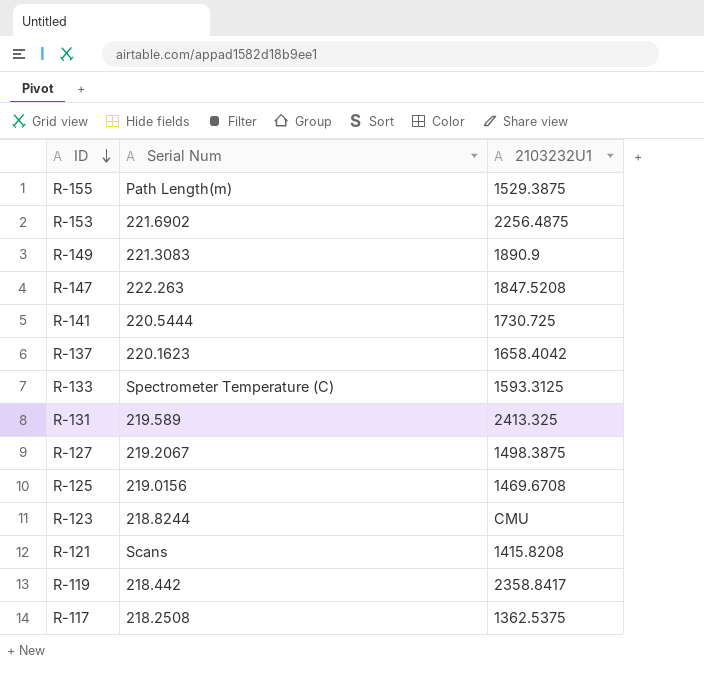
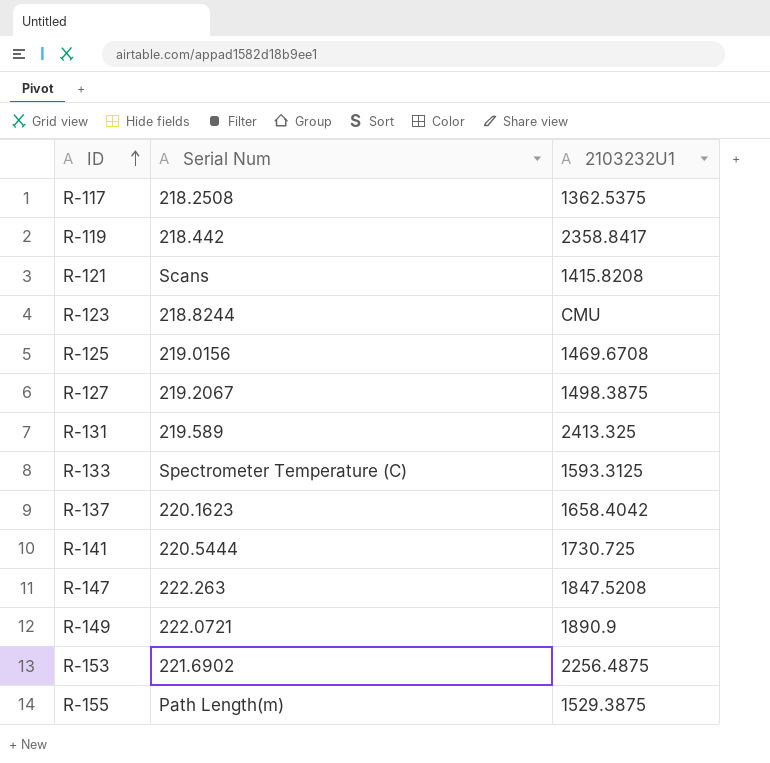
row order: ID descending -> ID ascending
R-149 | Serial Num: 221.3083 -> 222.0721

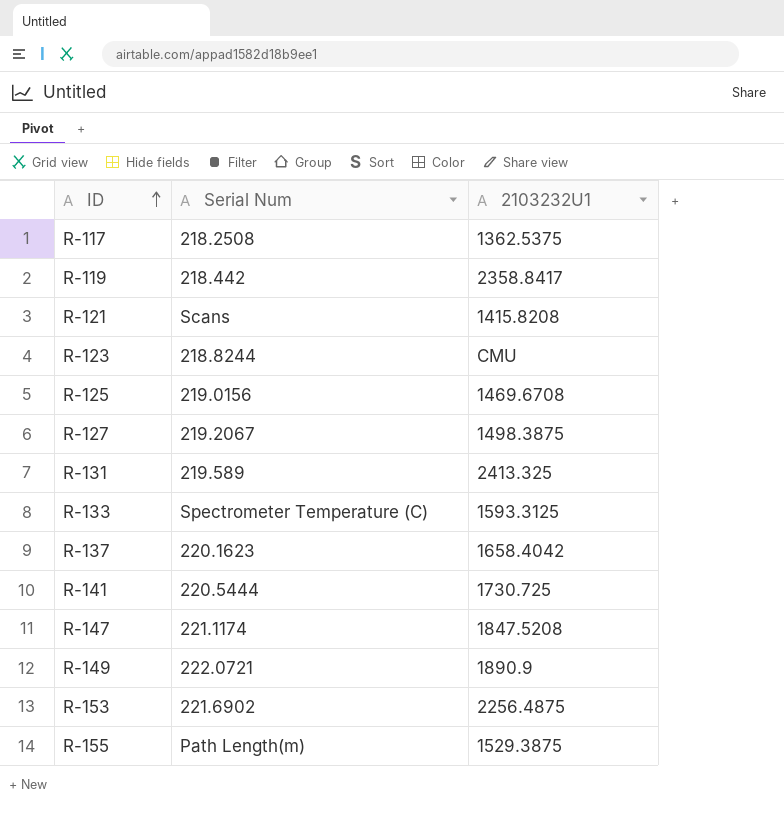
R-147 | Serial Num: 222.263 -> 221.1174

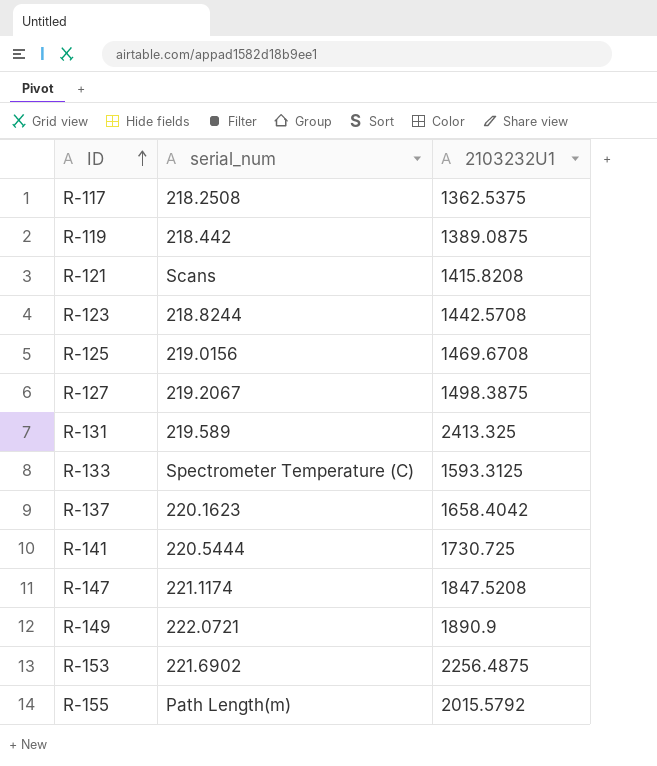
column name: Serial Num -> serial_num
R-119 | 2103232U1: 2358.8417 -> 1389.0875
R-123 | 2103232U1: CMU -> 1442.5708
R-155 | 2103232U1: 1529.3875 -> 2015.5792

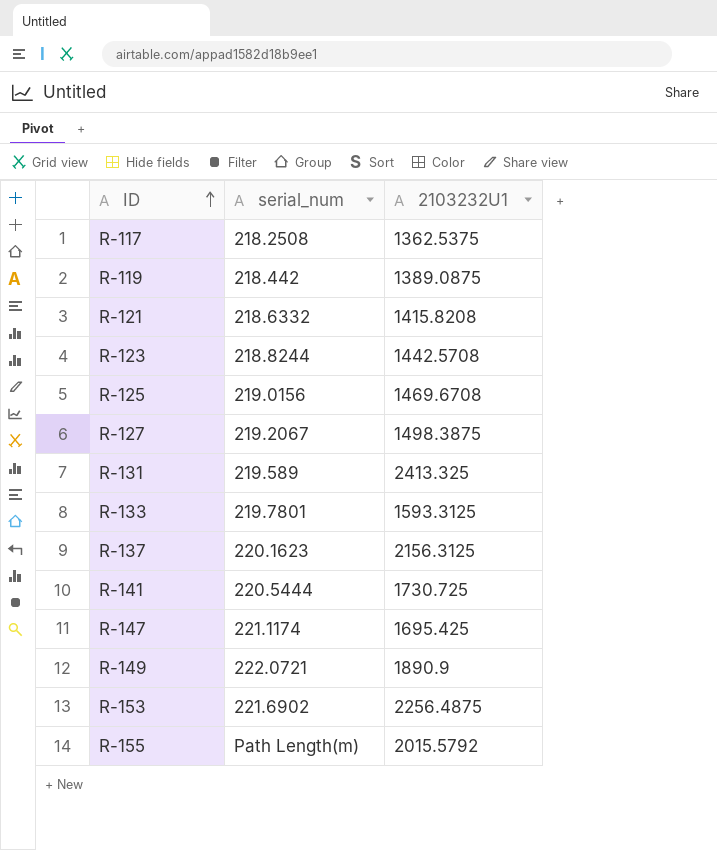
R-121 | serial_num: Scans -> 218.6332
R-133 | serial_num: Spectrometer Temperature (C) -> 219.7801
R-137 | 2103232U1: 1658.4042 -> 2156.3125
R-147 | 2103232U1: 1847.5208 -> 1695.425

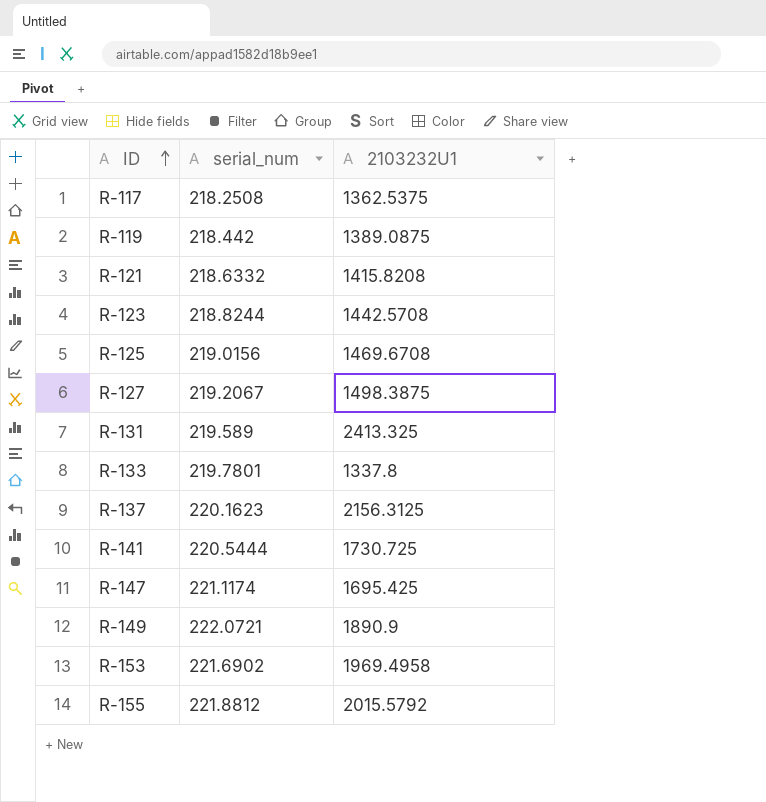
R-133 | 2103232U1: 1593.3125 -> 1337.8
R-153 | 2103232U1: 2256.4875 -> 1969.4958
R-155 | serial_num: Path Length(m) -> 221.8812

